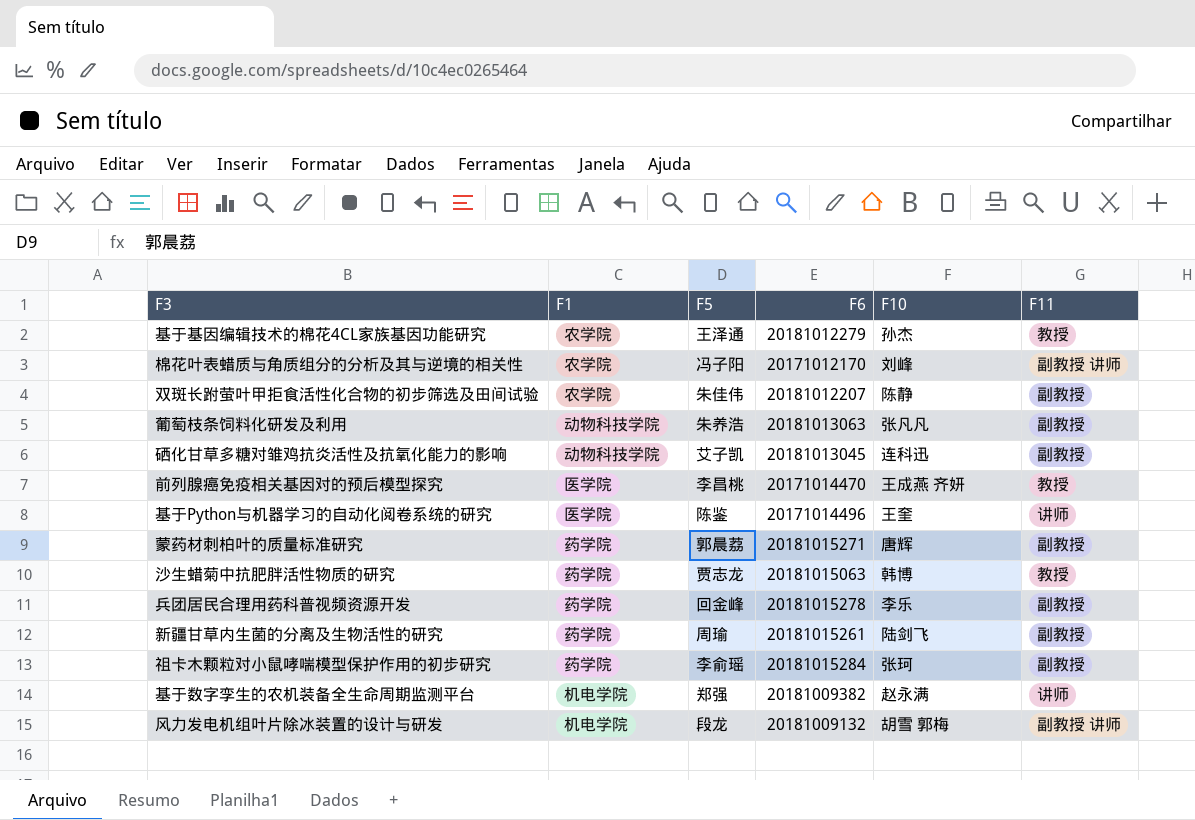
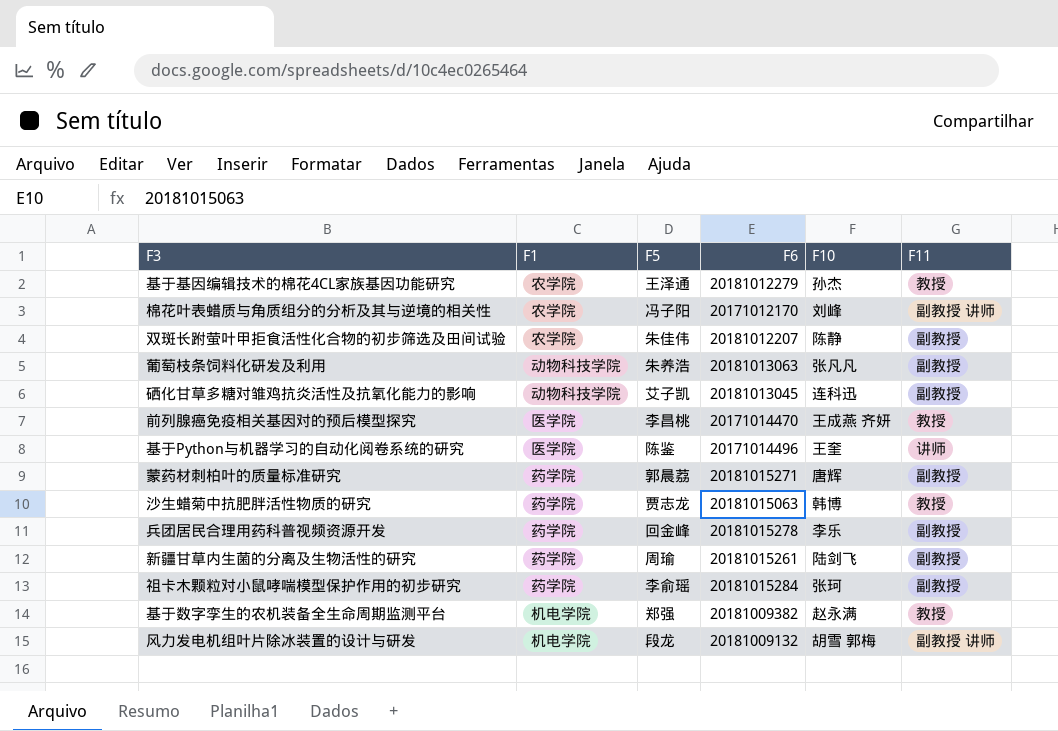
基于数字孪生的农机装备全生命周期监测平台 | F11: 讲师 -> 教授

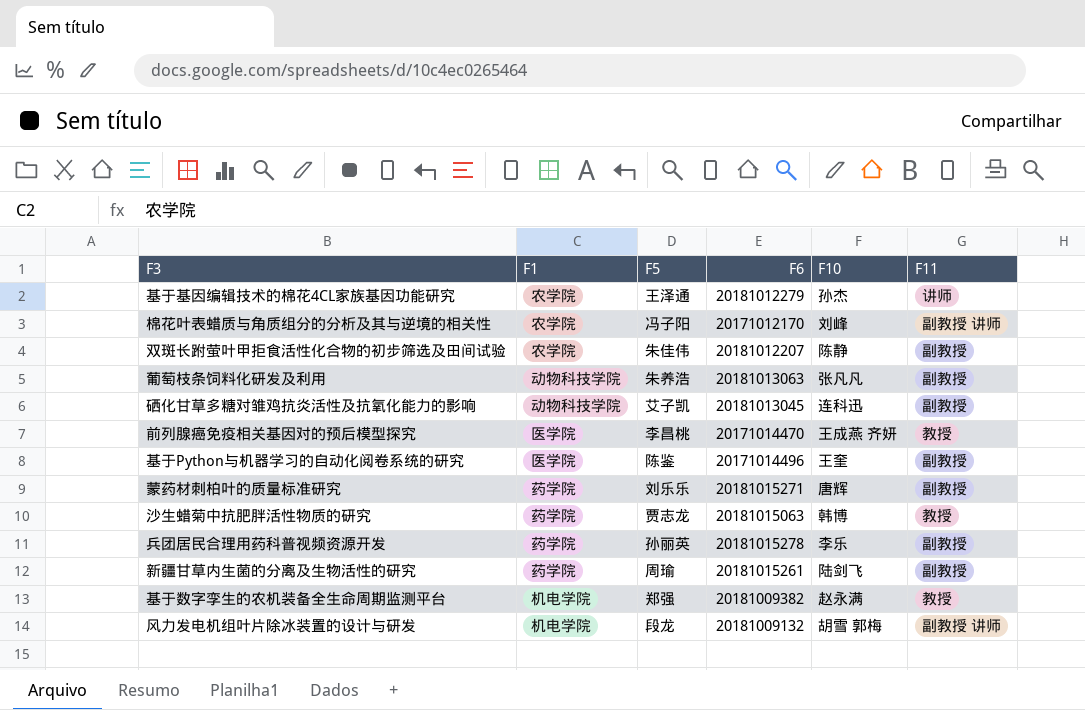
row 祖卡木颗粒对小鼠哮喘模型保护作用的初步研究: 药学院 | 李俞瑶 | 20181015284 | 张珂 | 副教授 -> none
基于基因编辑技术的棉花4CL家族基因功能研究 | F11: 教授 -> 讲师
基于Python与机器学习的自动化阅卷系统的研究 | F11: 讲师 -> 副教授
蒙药材刺柏叶的质量标准研究 | F5: 郭晨荔 -> 刘乐乐
兵团居民合理用药科普视频资源开发 | F5: 回金峰 -> 孙丽英

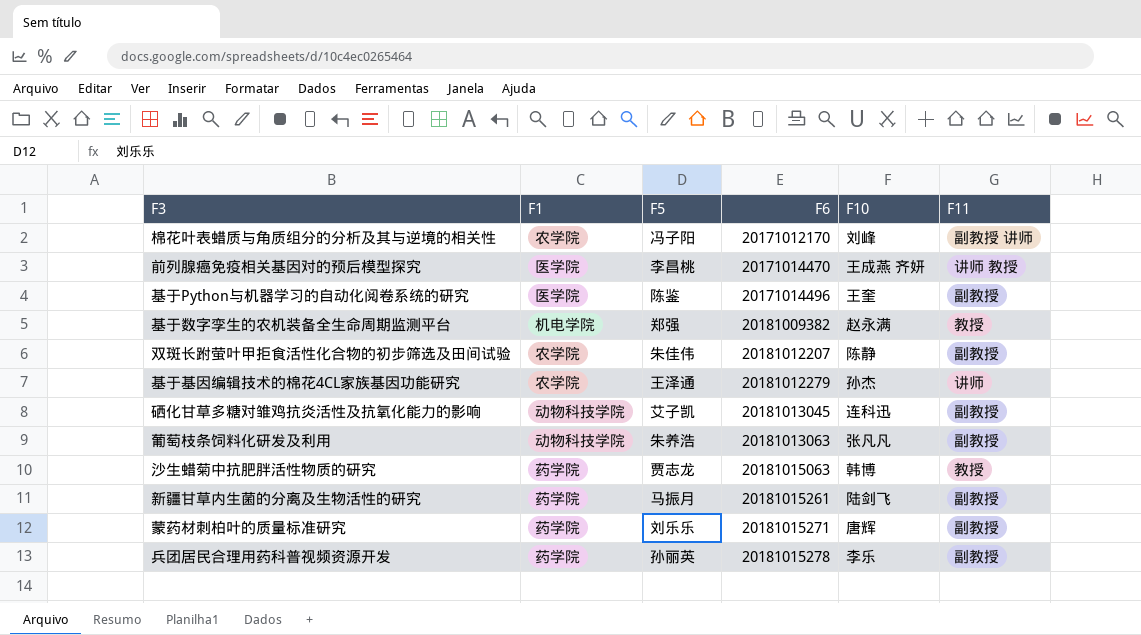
row order: none -> F6 ascending
row 风力发电机组叶片除冰装置的设计与研发: 机电学院 | 段龙 | 20181009132 | 胡雪 郭梅 | 副教授 讲师 -> none
前列腺癌免疫相关基因对的预后模型探究 | F11: 教授 -> 讲师 教授
新疆甘草内生菌的分离及生物活性的研究 | F5: 周瑜 -> 马振月

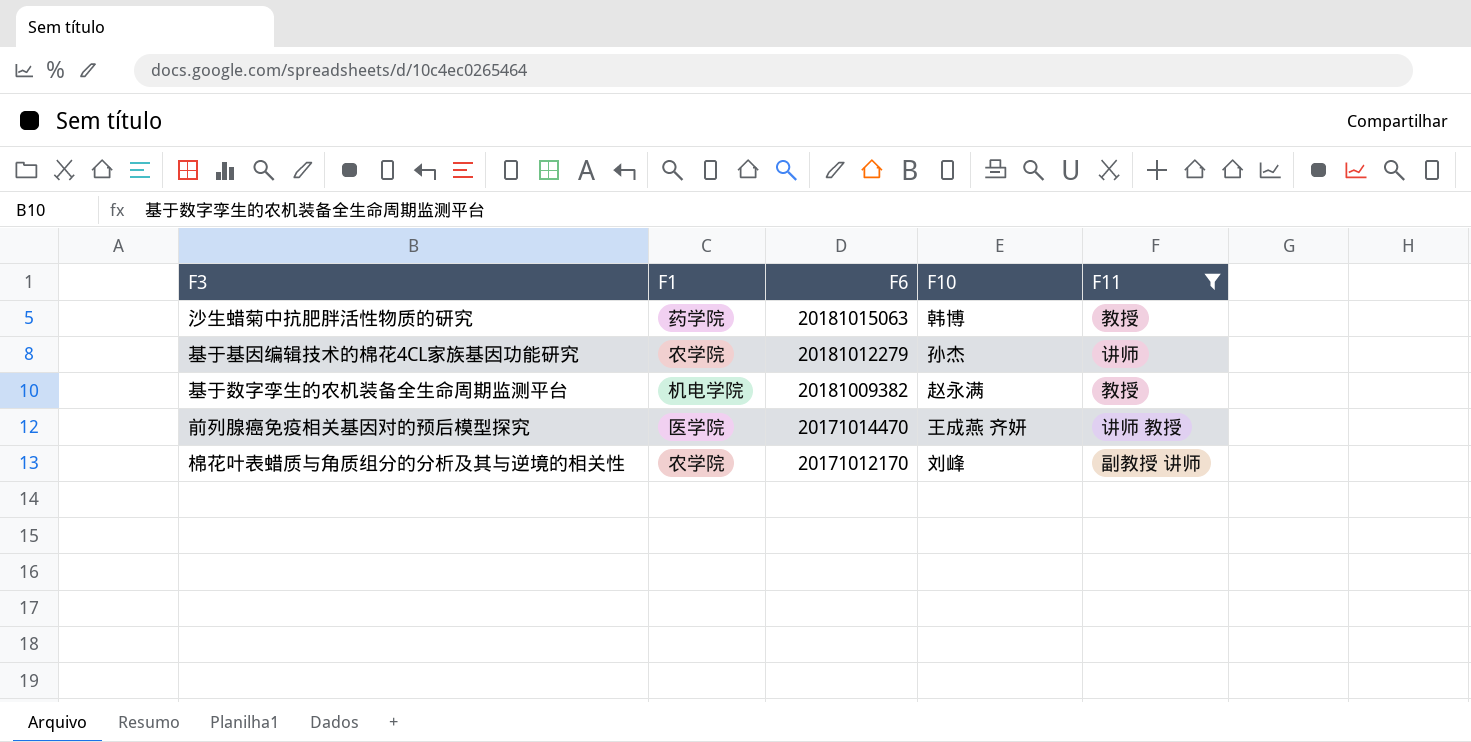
filter: none -> F11 != 副教授
row order: F6 ascending -> F6 descending
column F5 | position: 3 -> none

